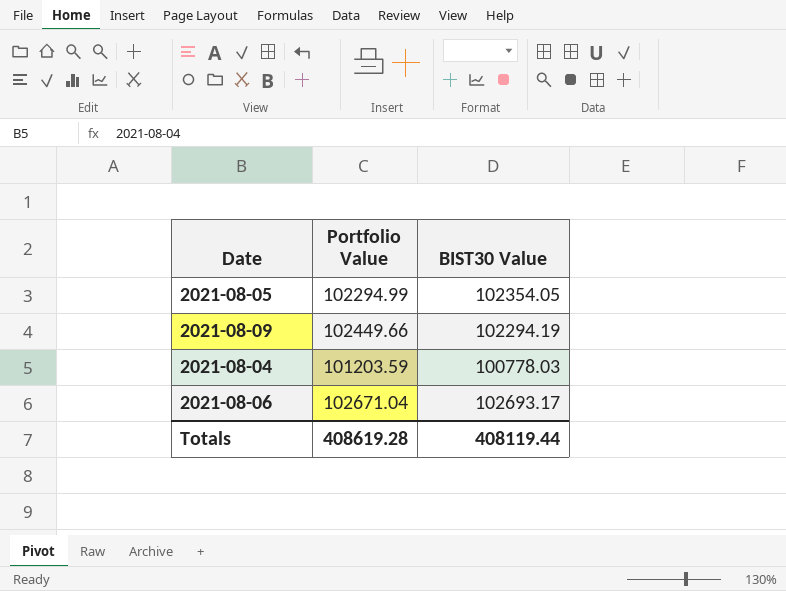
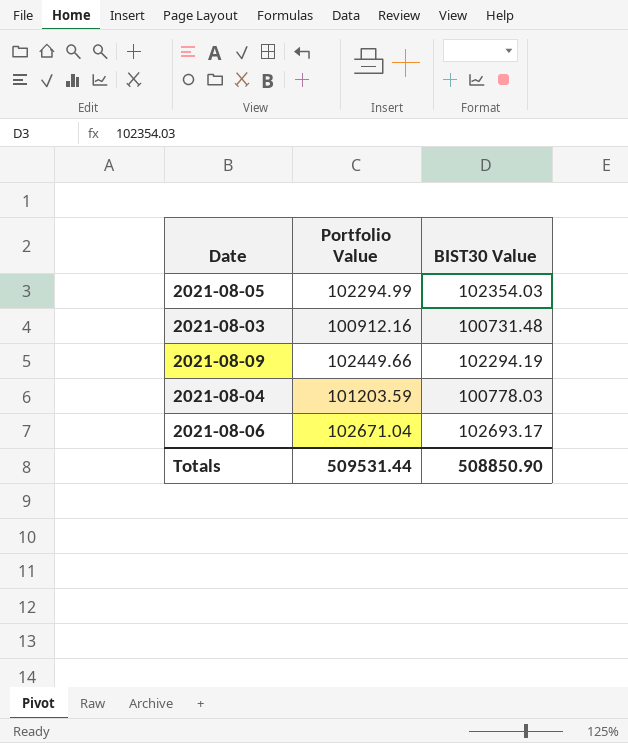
2021-08-05 | BIST30 Value: 102354.05 -> 102354.03
row 2021-08-03: none -> 100912.16 | 100731.48
Totals | Portfolio Value: 408619.28 -> 509531.44
Totals | BIST30 Value: 408119.44 -> 508850.90

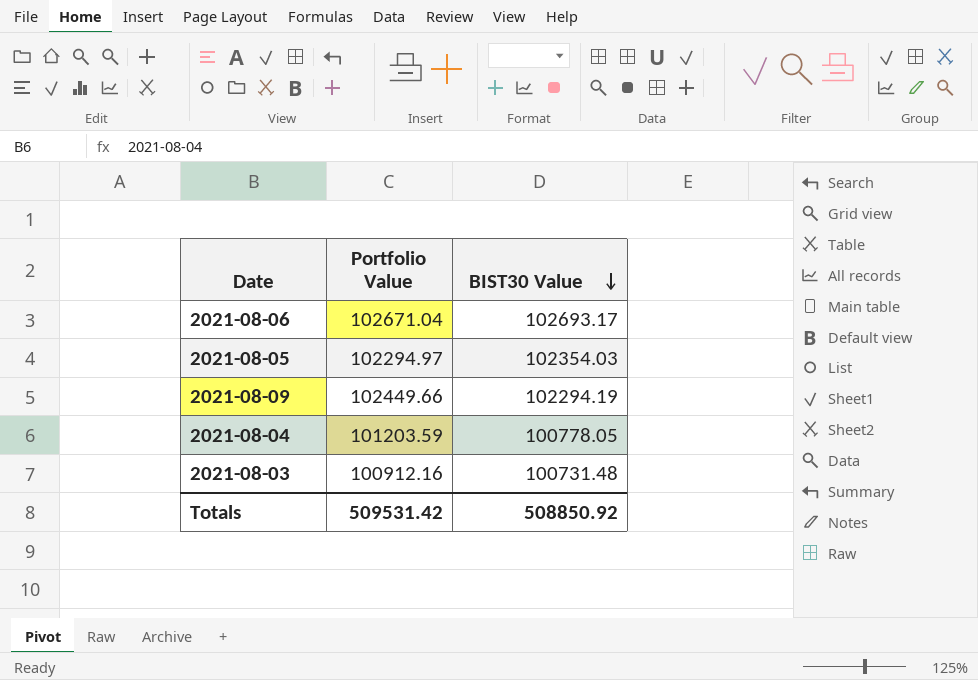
row order: none -> BIST30 Value descending
2021-08-05 | Portfolio Value: 102294.99 -> 102294.97
2021-08-04 | BIST30 Value: 100778.03 -> 100778.05
Totals | Portfolio Value: 509531.44 -> 509531.42
Totals | BIST30 Value: 508850.90 -> 508850.92

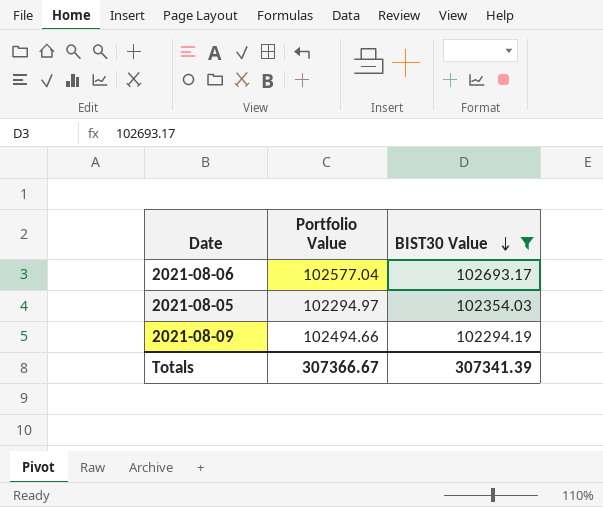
filter: none -> BIST30 Value >= 102294.19
2021-08-06 | Portfolio Value: 102671.04 -> 102577.04
2021-08-09 | Portfolio Value: 102449.66 -> 102494.66
Totals | Portfolio Value: 509531.42 -> 307366.67
Totals | BIST30 Value: 508850.92 -> 307341.39

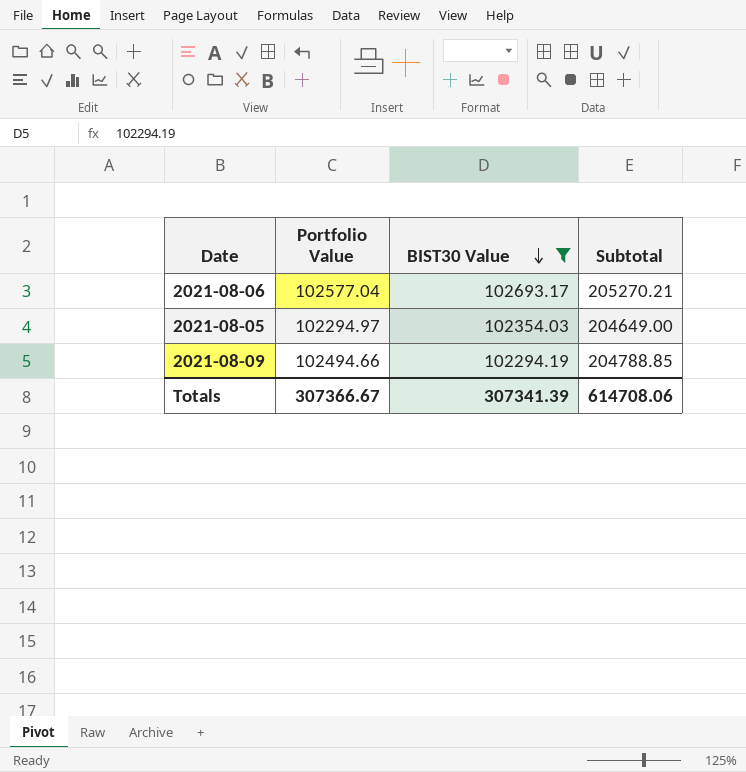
column Subtotal | formula: none -> [Portfolio Value] + [BIST30 Value]

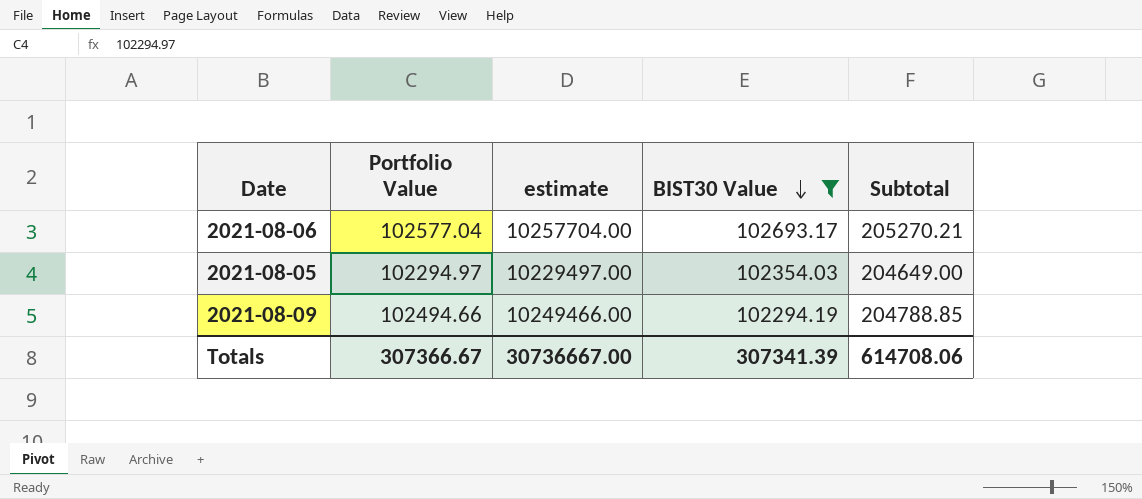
column estimate | formula: none -> [Portfolio Value] * 100

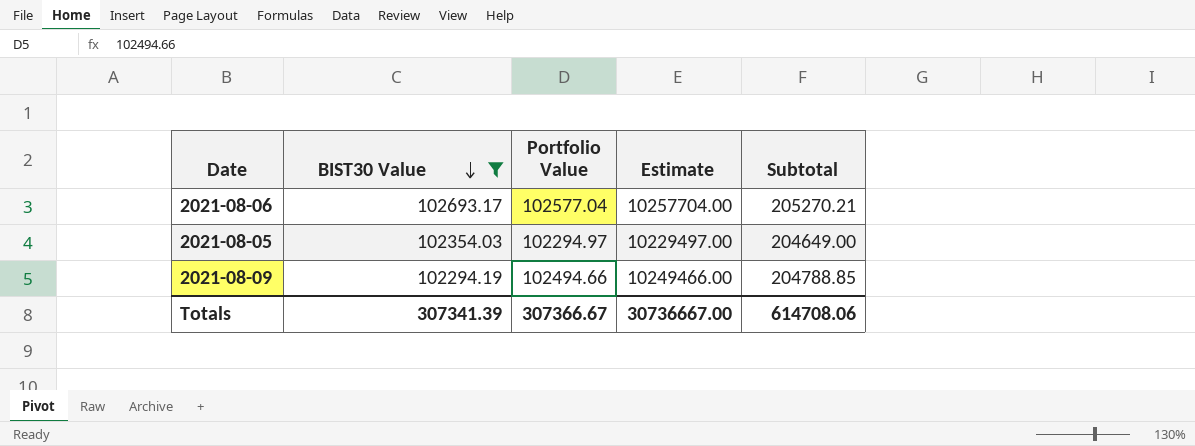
column BIST30 Value | position: 4 -> 2
column name: estimate -> Estimate

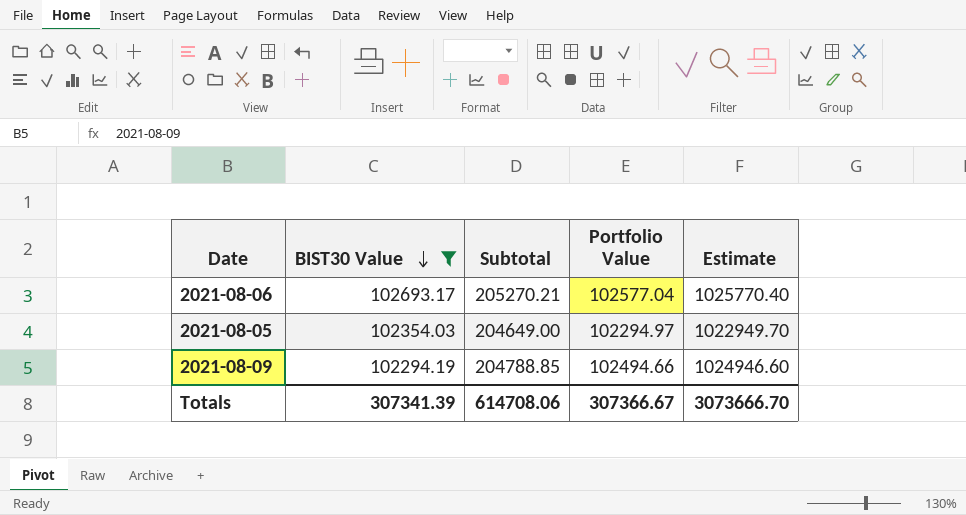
column Subtotal | position: 5 -> 3
column Estimate | formula: [Portfolio Value] * 100 -> [Portfolio Value] * 10
Totals | Estimate: 30736667.00 -> 3073666.70

